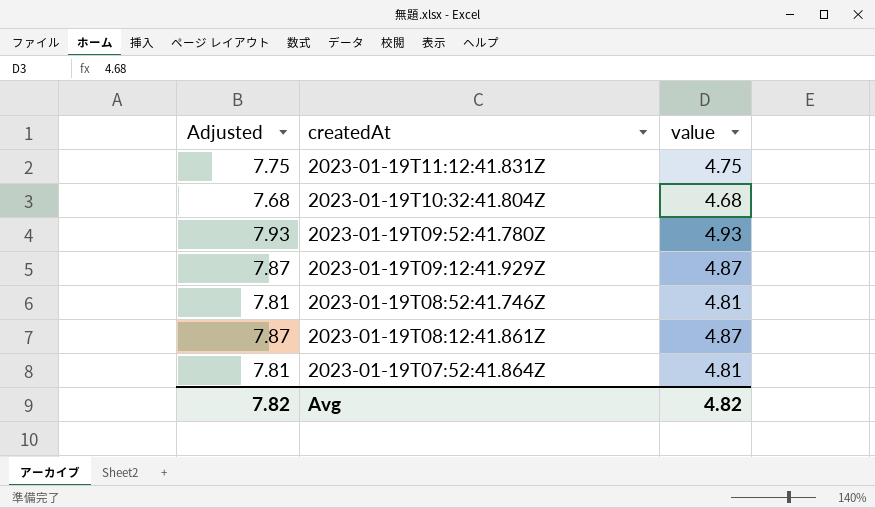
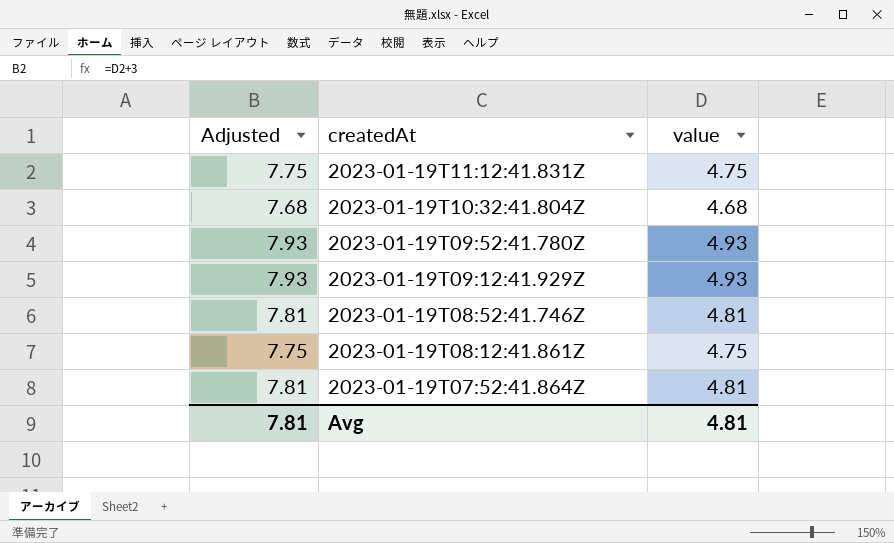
2023-01-19T09:12:41.929Z | Adjusted: 7.87 -> 7.93
2023-01-19T09:12:41.929Z | value: 4.87 -> 4.93
2023-01-19T08:12:41.861Z | Adjusted: 7.87 -> 7.75
2023-01-19T08:12:41.861Z | value: 4.87 -> 4.75
Avg | Adjusted: 7.82 -> 7.81
Avg | value: 4.82 -> 4.81

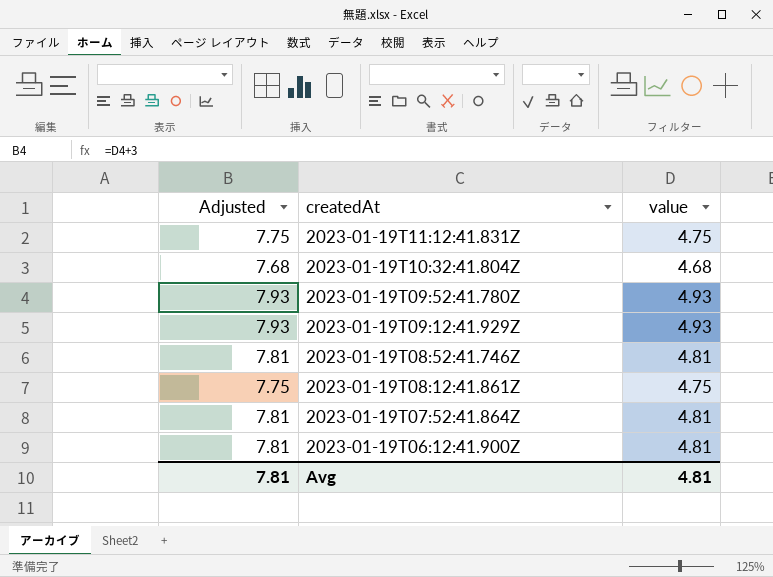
row 2023-01-19T06:12:41.900Z: none -> 7.81 | 4.81

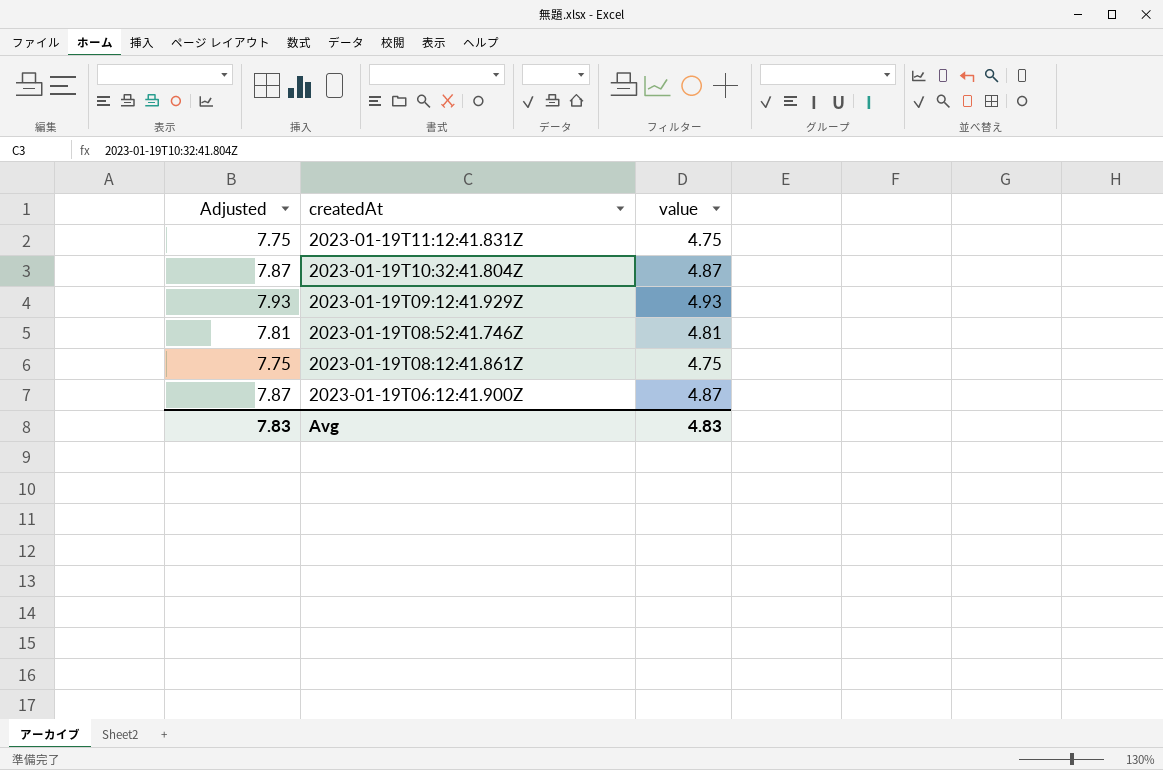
row 2023-01-19T09:52:41.780Z: 7.93 | 4.93 -> none
row 2023-01-19T07:52:41.864Z: 7.81 | 4.81 -> none
2023-01-19T10:32:41.804Z | Adjusted: 7.68 -> 7.87
2023-01-19T10:32:41.804Z | value: 4.68 -> 4.87
2023-01-19T06:12:41.900Z | Adjusted: 7.81 -> 7.87
2023-01-19T06:12:41.900Z | value: 4.81 -> 4.87
Avg | Adjusted: 7.81 -> 7.83
Avg | value: 4.81 -> 4.83

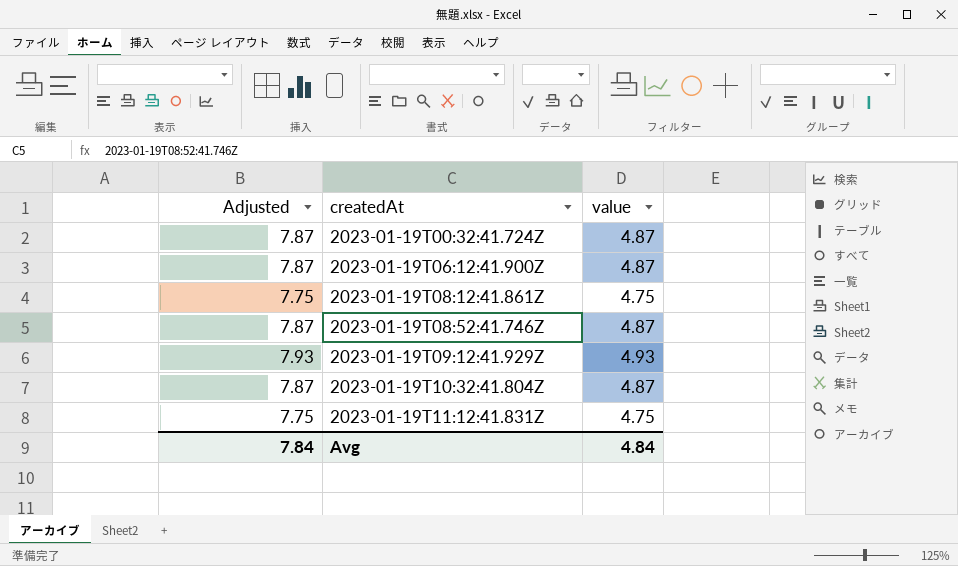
row order: createdAt descending -> createdAt ascending
row 2023-01-19T00:32:41.724Z: none -> 7.87 | 4.87
2023-01-19T08:52:41.746Z | Adjusted: 7.81 -> 7.87
2023-01-19T08:52:41.746Z | value: 4.81 -> 4.87
Avg | Adjusted: 7.83 -> 7.84
Avg | value: 4.83 -> 4.84

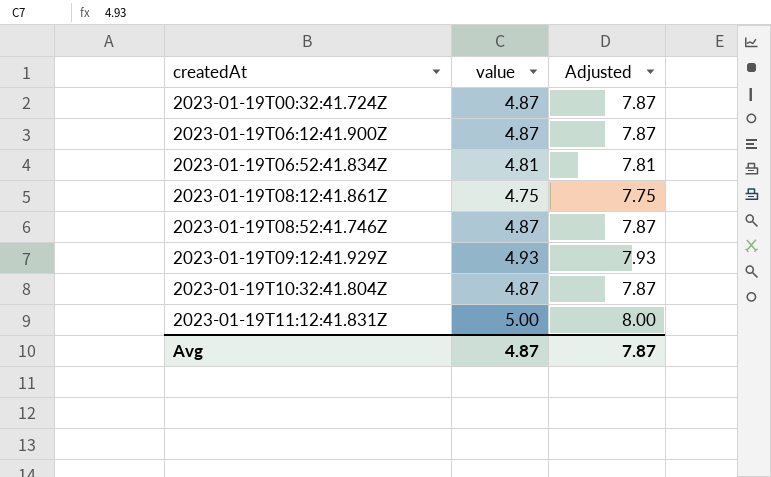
column Adjusted | position: 1 -> 3
row 2023-01-19T06:52:41.834Z: none -> 4.81 | 7.81
2023-01-19T11:12:41.831Z | value: 4.75 -> 5.00
2023-01-19T11:12:41.831Z | Adjusted: 7.75 -> 8.00
Avg | value: 4.84 -> 4.87
Avg | Adjusted: 7.84 -> 7.87

